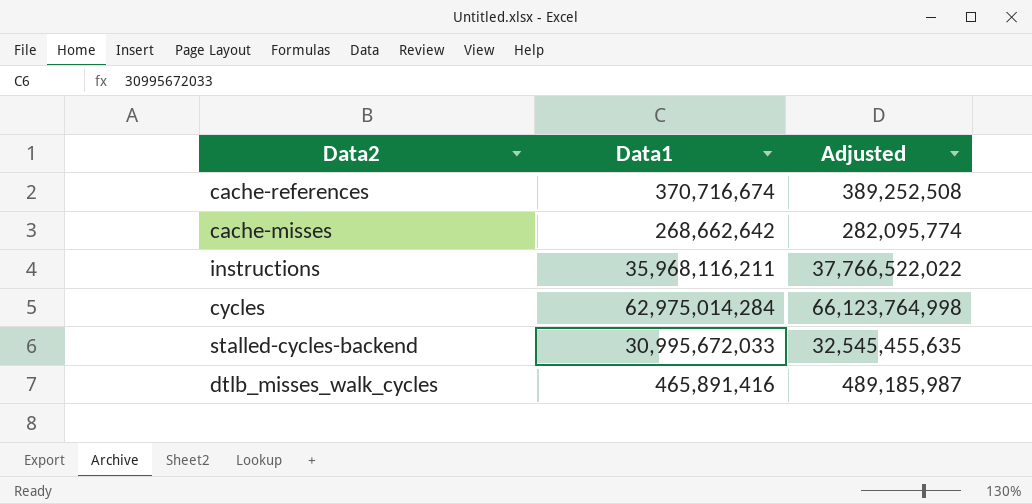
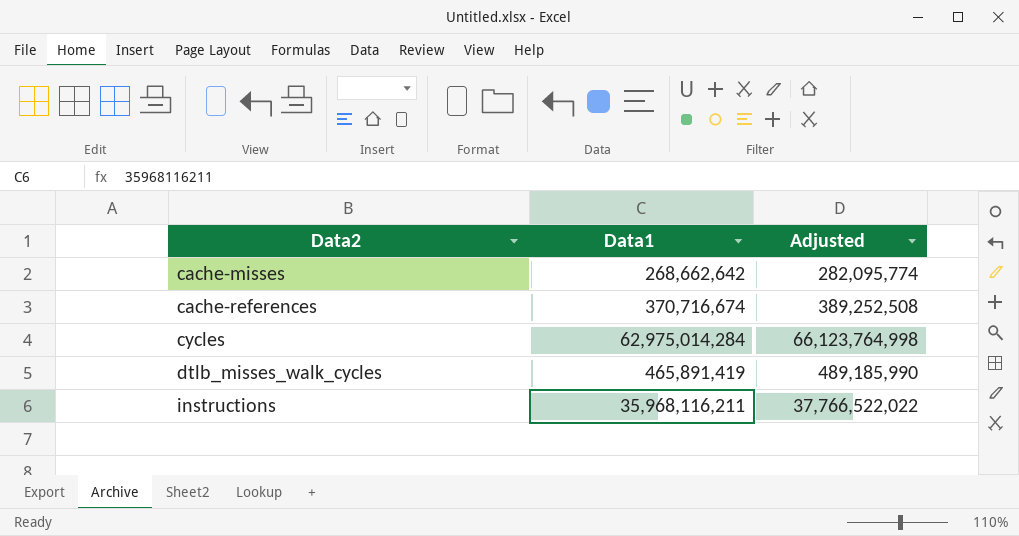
row order: none -> Data2 ascending
row stalled-cycles-backend: 30,995,672,033 | 32,545,455,635 -> none
dtlb_misses_walk_cycles | Data1: 465,891,416 -> 465,891,419
dtlb_misses_walk_cycles | Adjusted: 489,185,987 -> 489,185,990

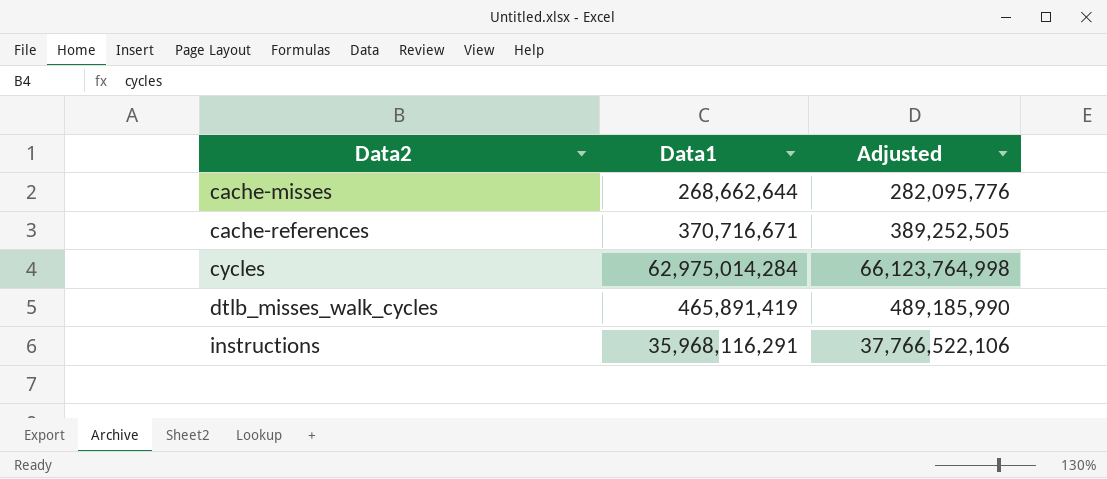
cache-misses | Data1: 268,662,642 -> 268,662,644
cache-misses | Adjusted: 282,095,774 -> 282,095,776
cache-references | Data1: 370,716,674 -> 370,716,671
cache-references | Adjusted: 389,252,508 -> 389,252,505
instructions | Data1: 35,968,116,211 -> 35,968,116,291
instructions | Adjusted: 37,766,522,022 -> 37,766,522,106

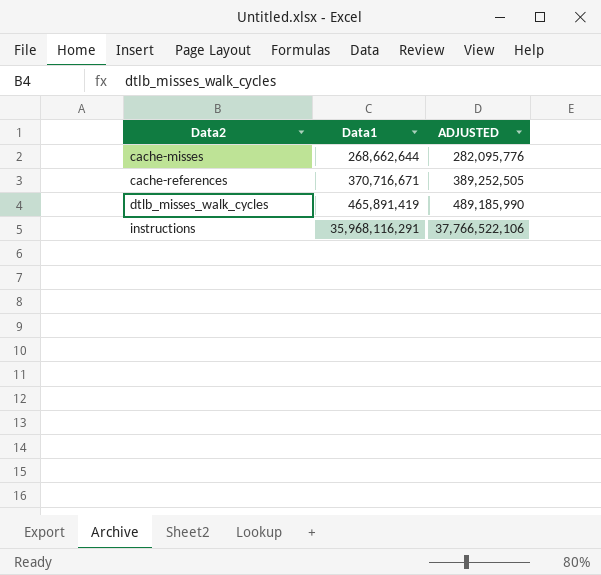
column name: Adjusted -> ADJUSTED
row cycles: 62,975,014,284 | 66,123,764,998 -> none

